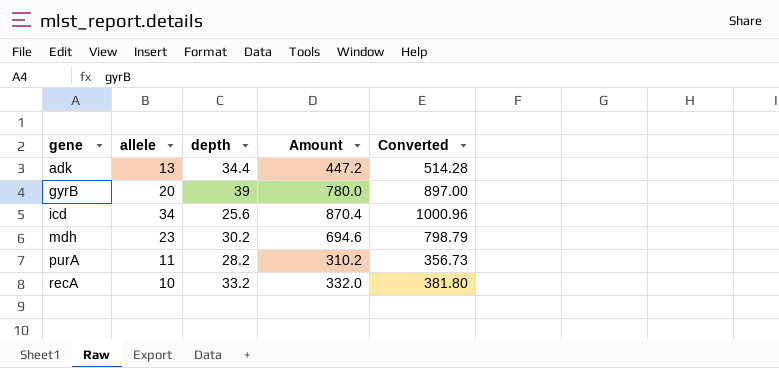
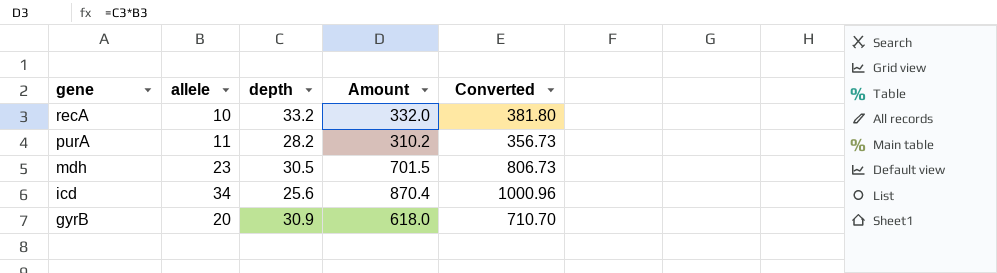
row order: gene ascending -> gene descending
row adk: 13 | 34.4 | 447.2 | 514.28 -> none
mdh | depth: 30.2 -> 30.5
mdh | Amount: 694.6 -> 701.5
mdh | Converted: 798.79 -> 806.73
gyrB | depth: 39 -> 30.9
gyrB | Amount: 780.0 -> 618.0
gyrB | Converted: 897.00 -> 710.70

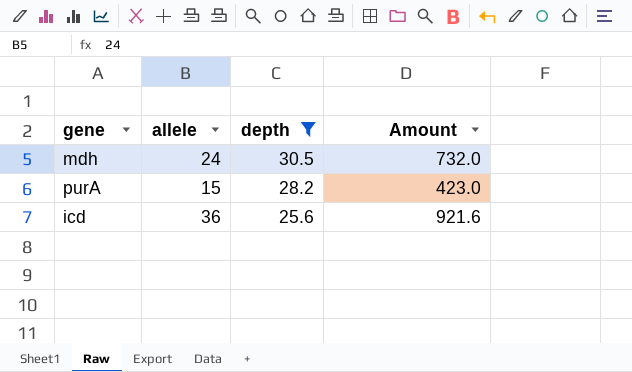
filter: none -> depth <= 30.5
row order: gene descending -> depth descending
column Converted | formula: [Amount] * 1.15 -> none
mdh | allele: 23 -> 24
mdh | Amount: 701.5 -> 732.0
purA | allele: 11 -> 15
purA | Amount: 310.2 -> 423.0
icd | allele: 34 -> 36
icd | Amount: 870.4 -> 921.6

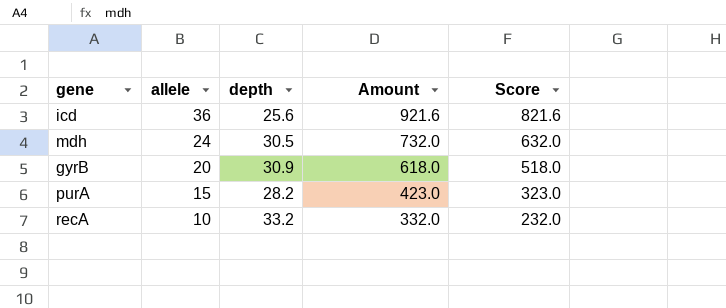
filter: depth <= 30.5 -> none
row order: depth descending -> allele descending
column Score | formula: none -> [Amount] - 100

